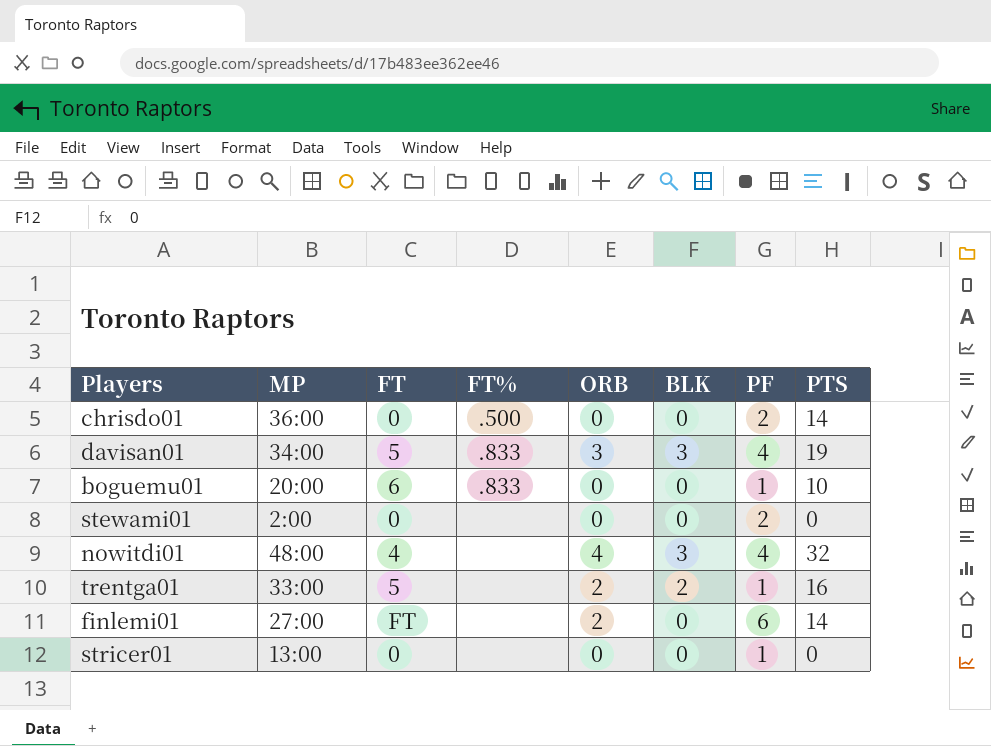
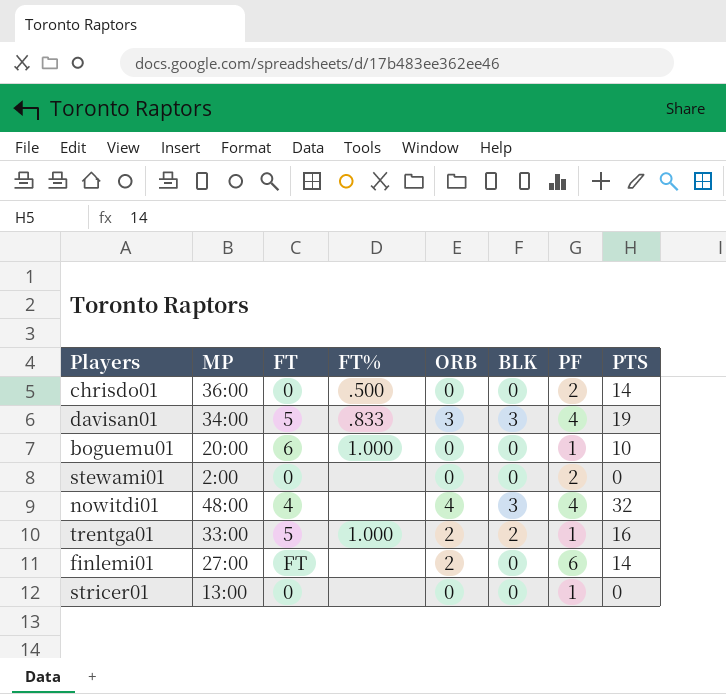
boguemu01 | FT%: .833 -> 1.000
trentga01 | FT%: none -> 1.000

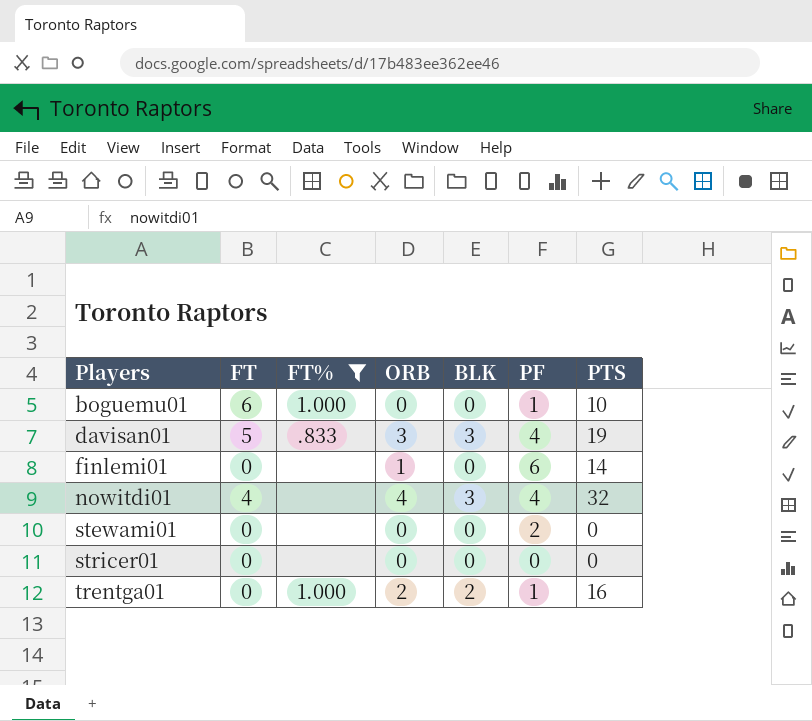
filter: none -> FT% != .500
row order: none -> Players ascending
column MP | position: 2 -> none
finlemi01 | FT: FT -> 0
finlemi01 | ORB: 2 -> 1
stricer01 | PF: 1 -> 0
trentga01 | FT: 5 -> 0

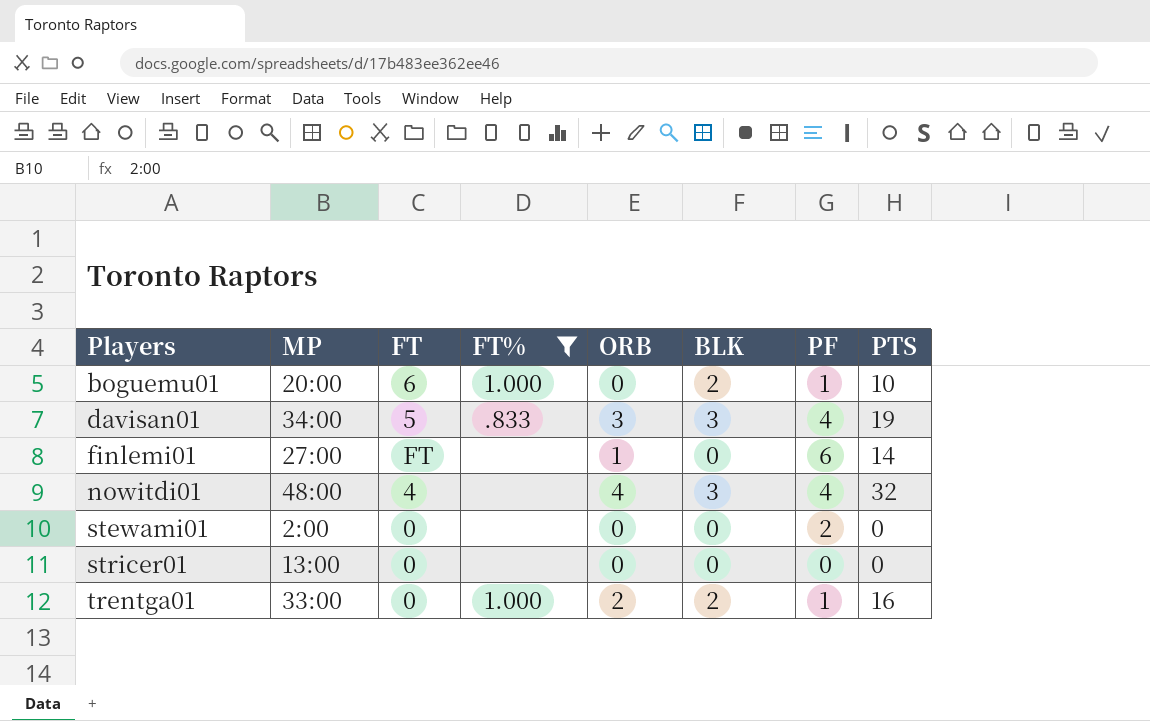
column MP | position: none -> 2
boguemu01 | BLK: 0 -> 2
finlemi01 | FT: 0 -> FT

